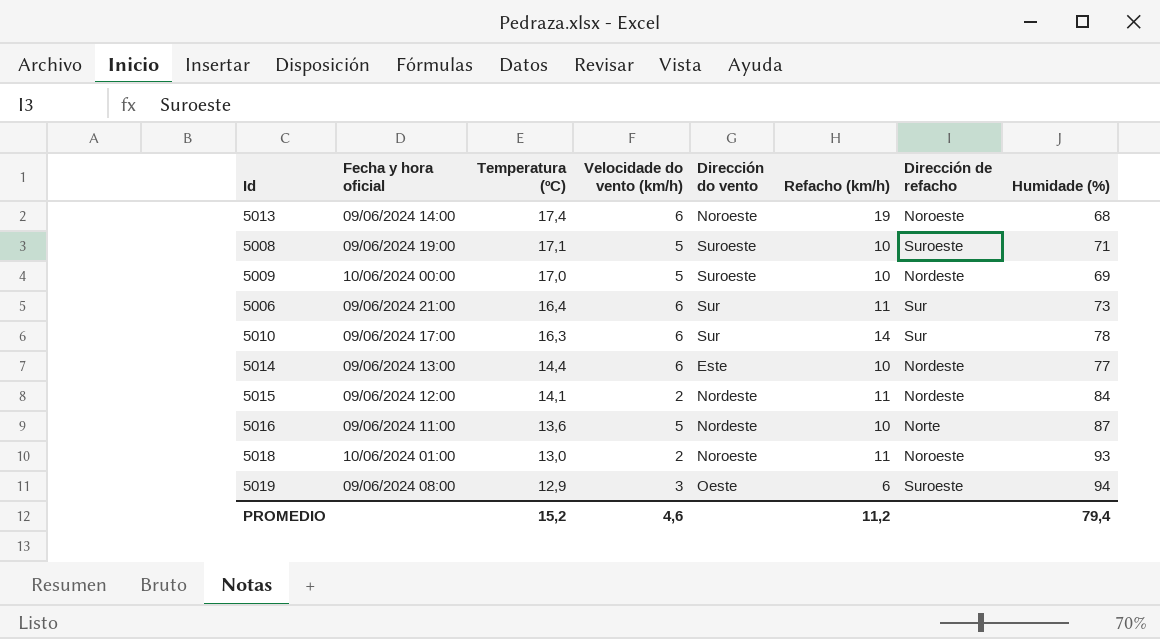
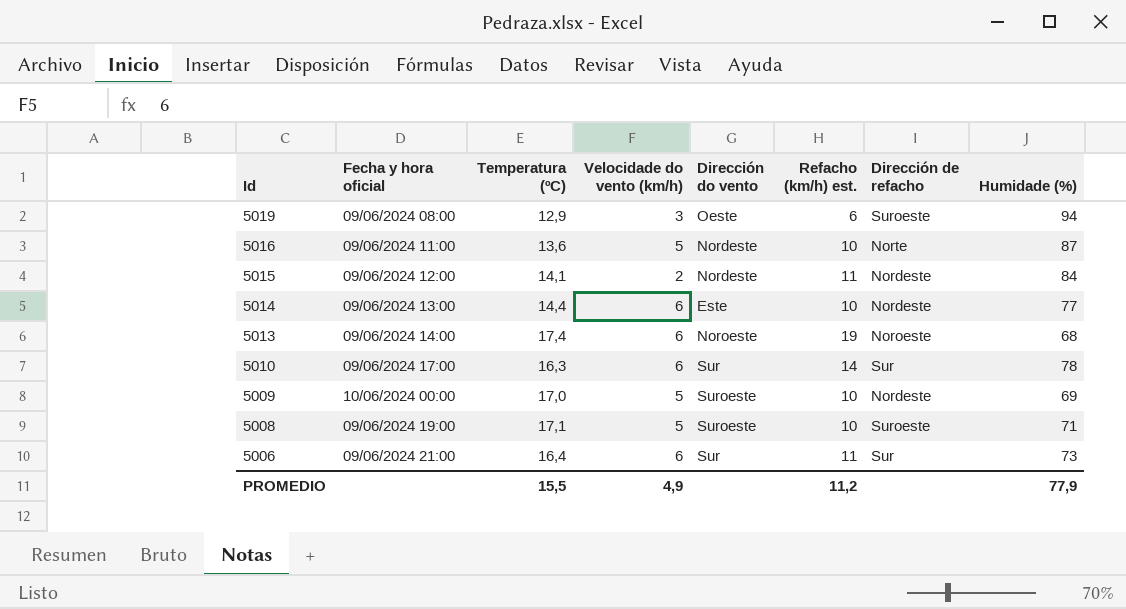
row order: Temperatura (ºC) descending -> Id descending
column name: Refacho (km/h) -> Refacho (km/h) est.
row 5018: 10/06/2024 01:00 | 13,0 | 2 | Noroeste | 11 | Noroeste | 93 -> none
PROMEDIO | Temperatura (ºC): 15,2 -> 15,5
PROMEDIO | Velocidade do vento (km/h): 4,6 -> 4,9
PROMEDIO | Humidade (%): 79,4 -> 77,9

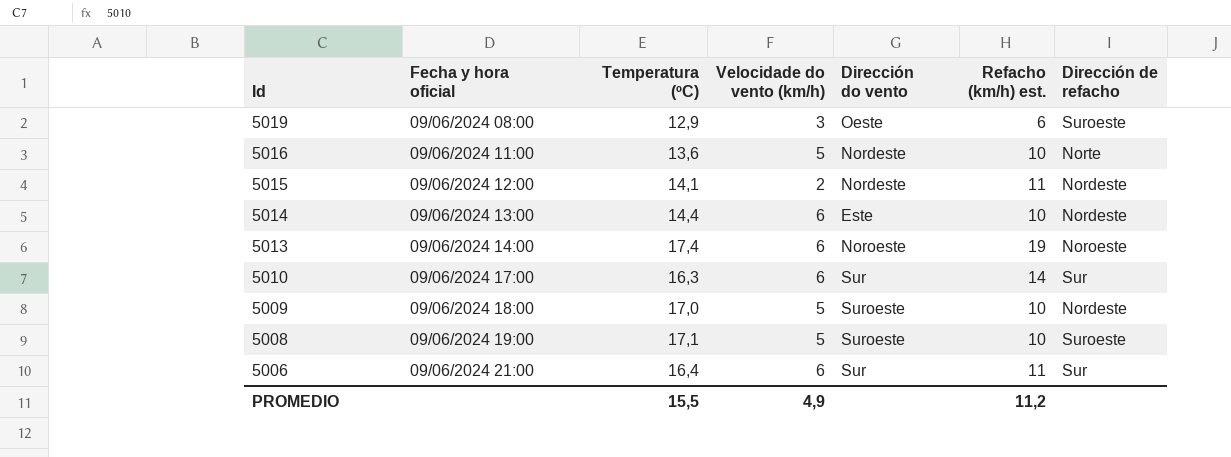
column Humidade (%) | position: 8 -> none
5009 | Fecha y hora oficial: 10/06/2024 00:00 -> 09/06/2024 18:00

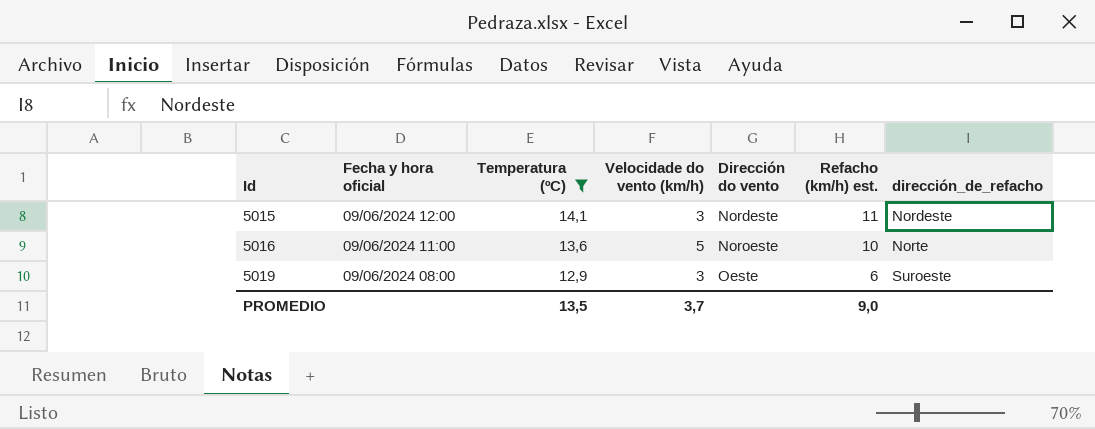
filter: none -> Temperatura (ºC) <= 14,1
row order: Id descending -> Id ascending
column name: Dirección de refacho -> dirección_de_refacho
5015 | Velocidade do vento (km/h): 2 -> 3
5016 | Dirección do vento: Nordeste -> Noroeste
PROMEDIO | Temperatura (ºC): 15,5 -> 13,5
PROMEDIO | Velocidade do vento (km/h): 4,9 -> 3,7
PROMEDIO | Refacho (km/h) est.: 11,2 -> 9,0

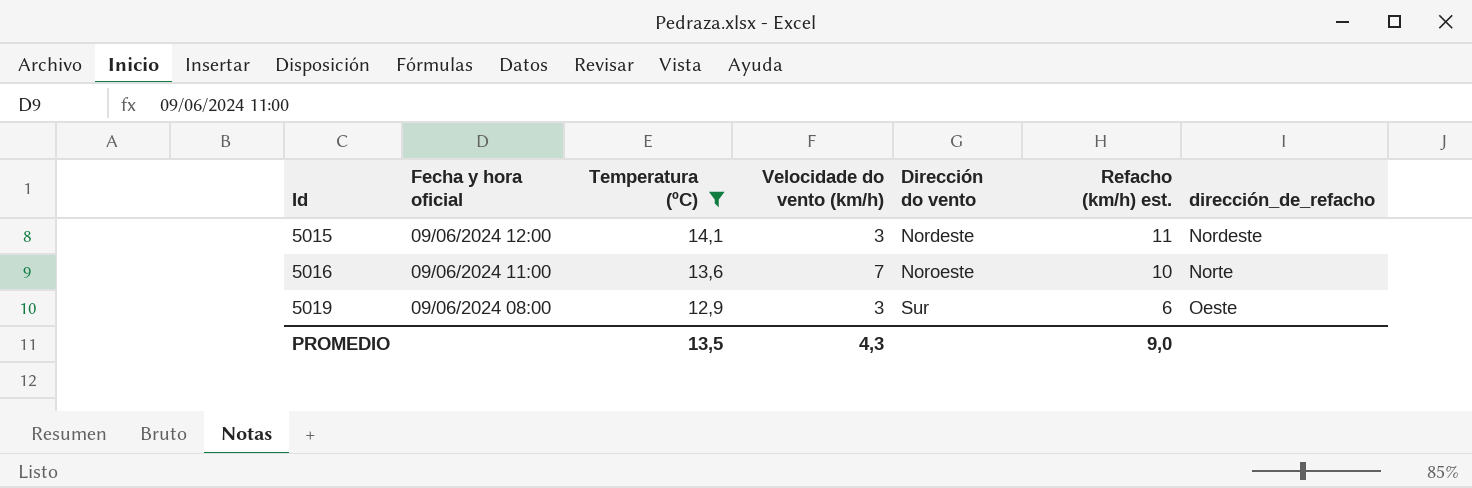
5016 | Velocidade do vento (km/h): 5 -> 7
5019 | Dirección do vento: Oeste -> Sur
5019 | dirección_de_refacho: Suroeste -> Oeste
PROMEDIO | Velocidade do vento (km/h): 3,7 -> 4,3

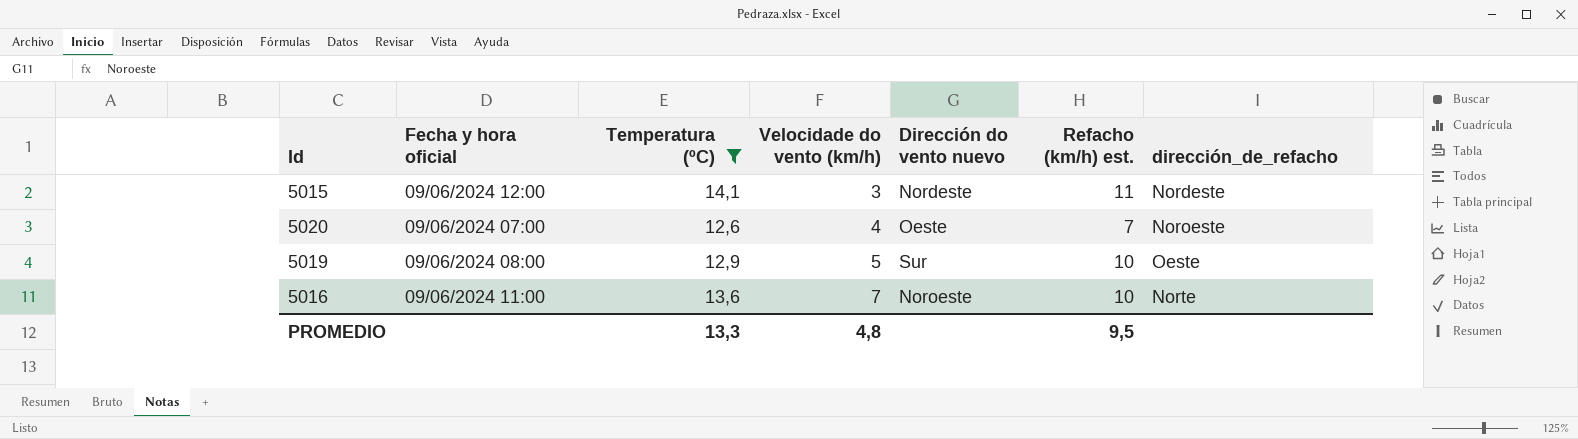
row order: Id ascending -> Velocidade do vento (km/h) ascending
column name: Dirección do vento -> Dirección do vento nuevo
row 5020: none -> 09/06/2024 07:00 | 12,6 | 4 | Oeste | 7 | Noroeste
5019 | Velocidade do vento (km/h): 3 -> 5
5019 | Refacho (km/h) est.: 6 -> 10
PROMEDIO | Temperatura (ºC): 13,5 -> 13,3
PROMEDIO | Velocidade do vento (km/h): 4,3 -> 4,8
PROMEDIO | Refacho (km/h) est.: 9,0 -> 9,5

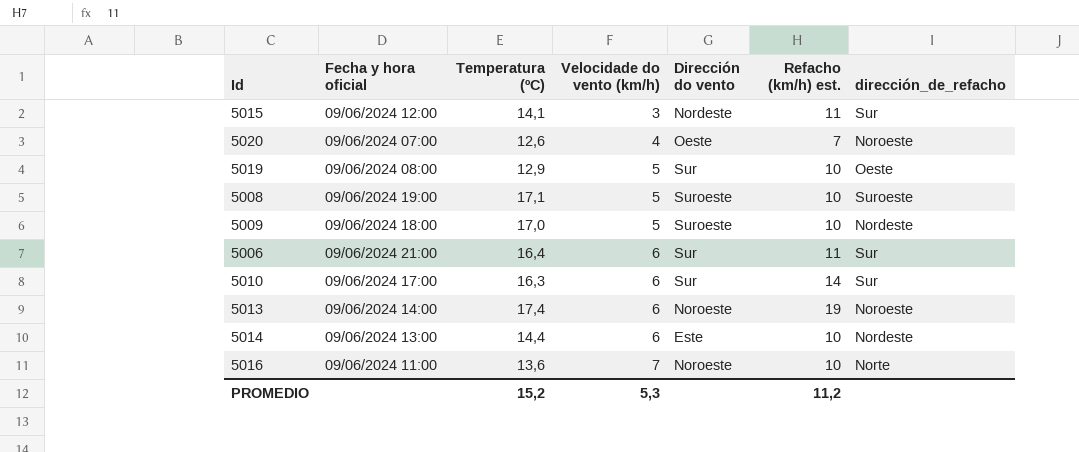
filter: Temperatura (ºC) <= 14,1 -> none
column name: Dirección do vento nuevo -> Dirección do vento
5015 | dirección_de_refacho: Nordeste -> Sur
PROMEDIO | Temperatura (ºC): 13,3 -> 15,2
PROMEDIO | Velocidade do vento (km/h): 4,8 -> 5,3
PROMEDIO | Refacho (km/h) est.: 9,5 -> 11,2

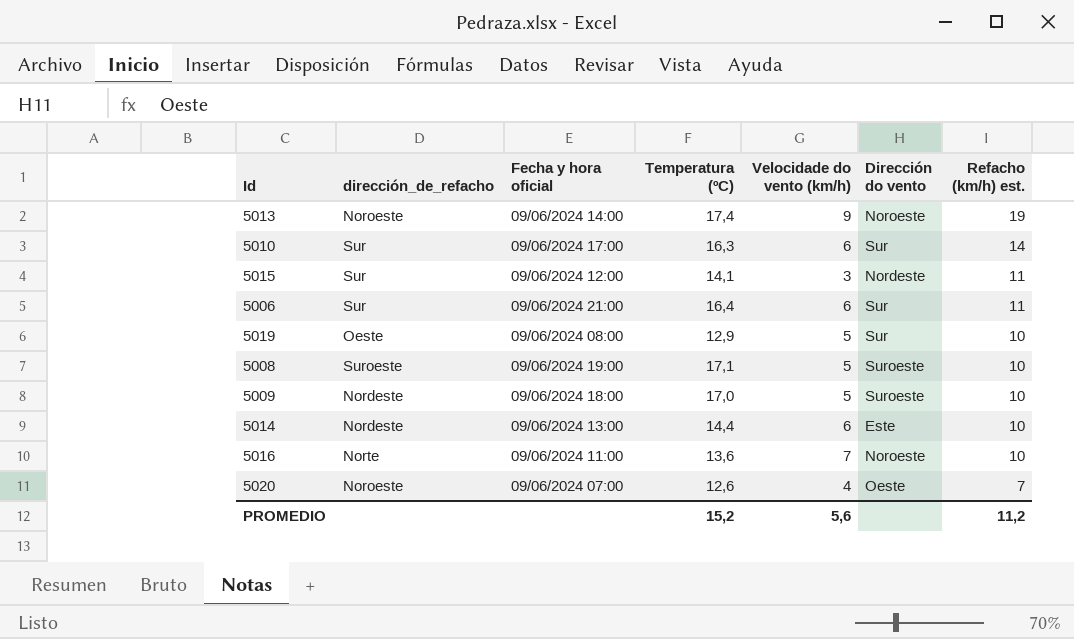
row order: Velocidade do vento (km/h) ascending -> Refacho (km/h) est. descending
column dirección_de_refacho | position: 7 -> 2
5013 | Velocidade do vento (km/h): 6 -> 9
PROMEDIO | Velocidade do vento (km/h): 5,3 -> 5,6

